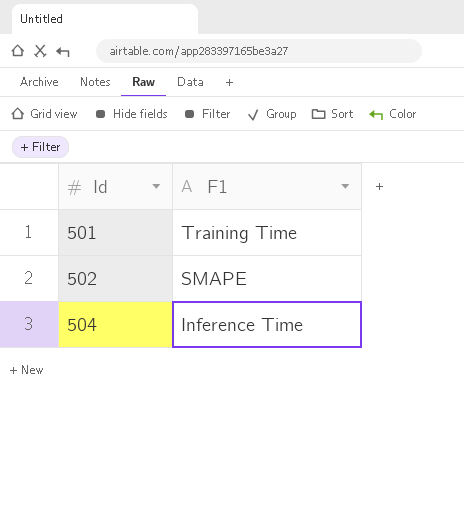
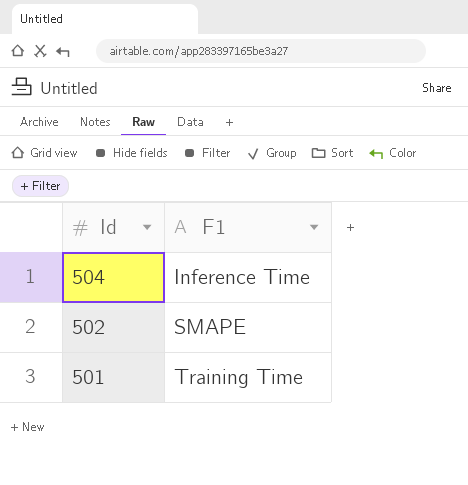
row order: Id ascending -> Id descending

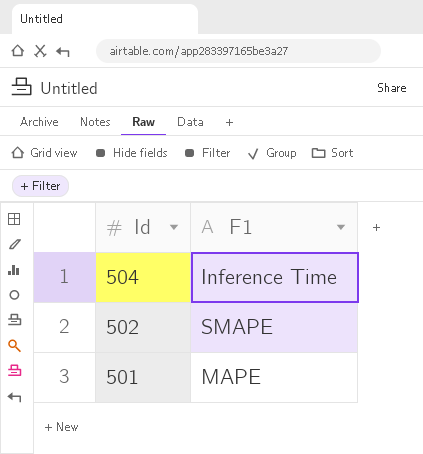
501 | F1: Training Time -> MAPE

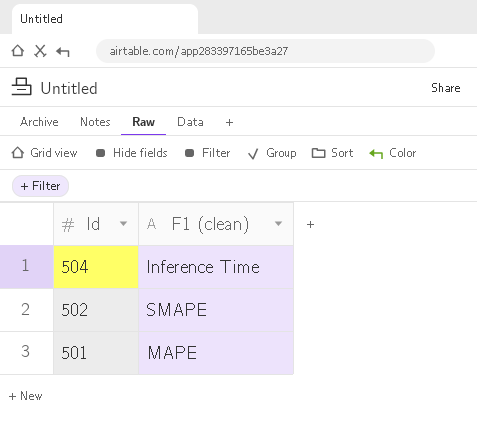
column name: F1 -> F1 (clean)

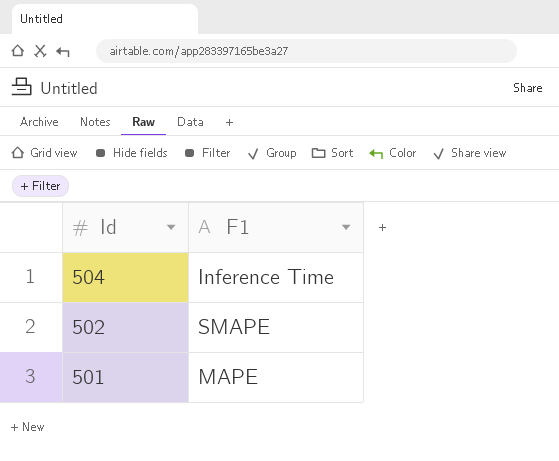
column name: F1 (clean) -> F1

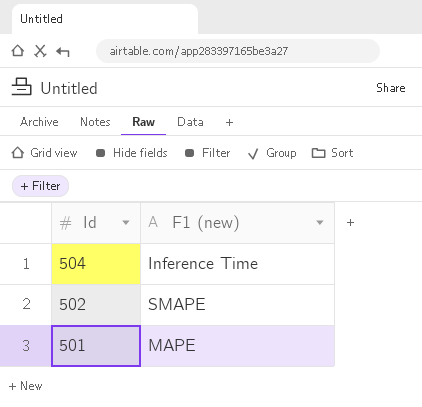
column name: F1 -> F1 (new)

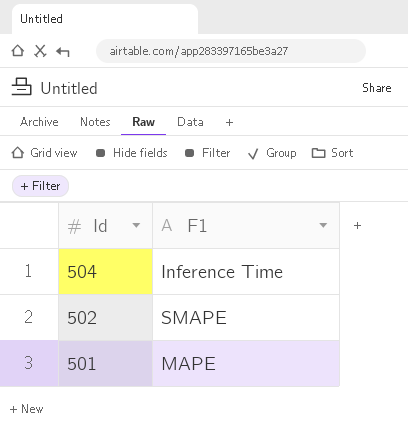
column name: F1 (new) -> F1

